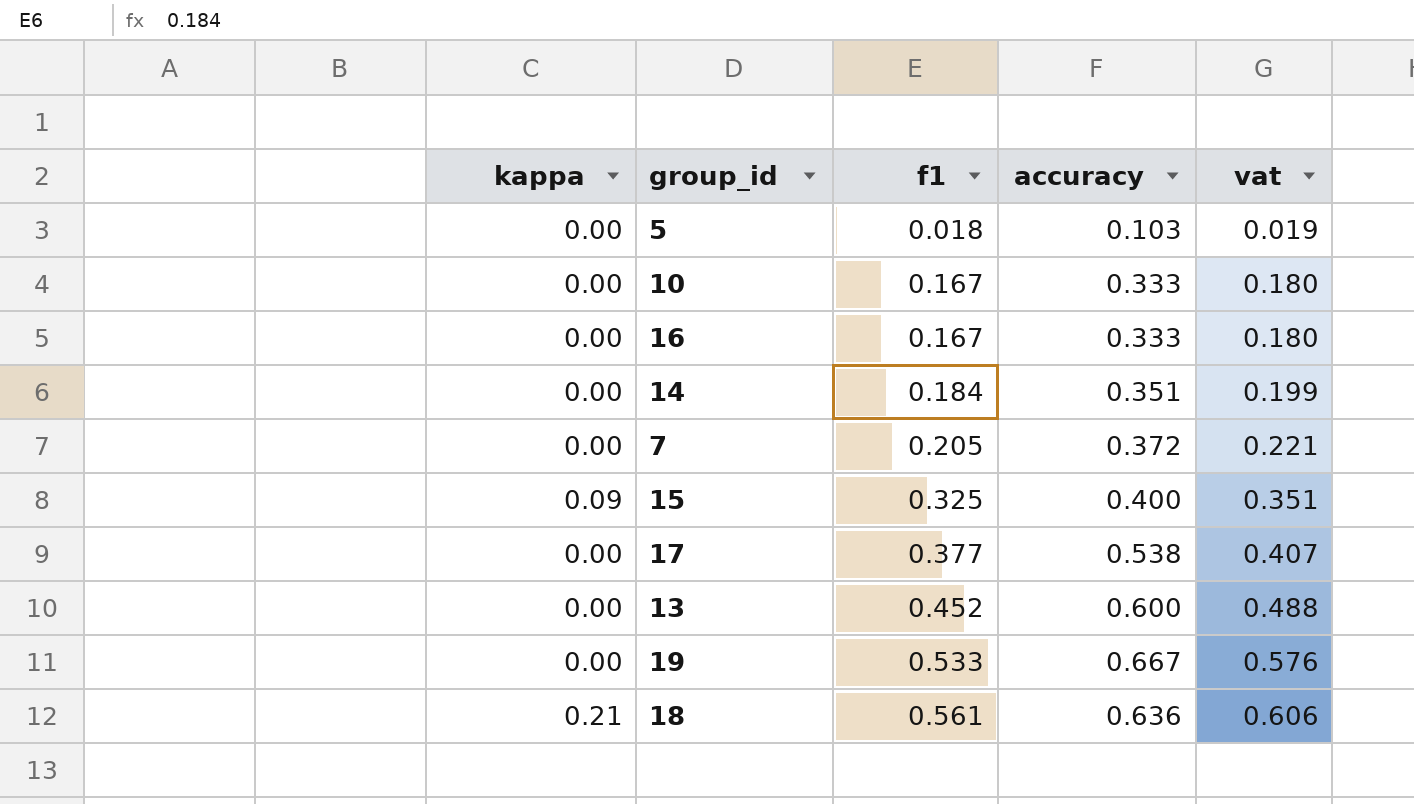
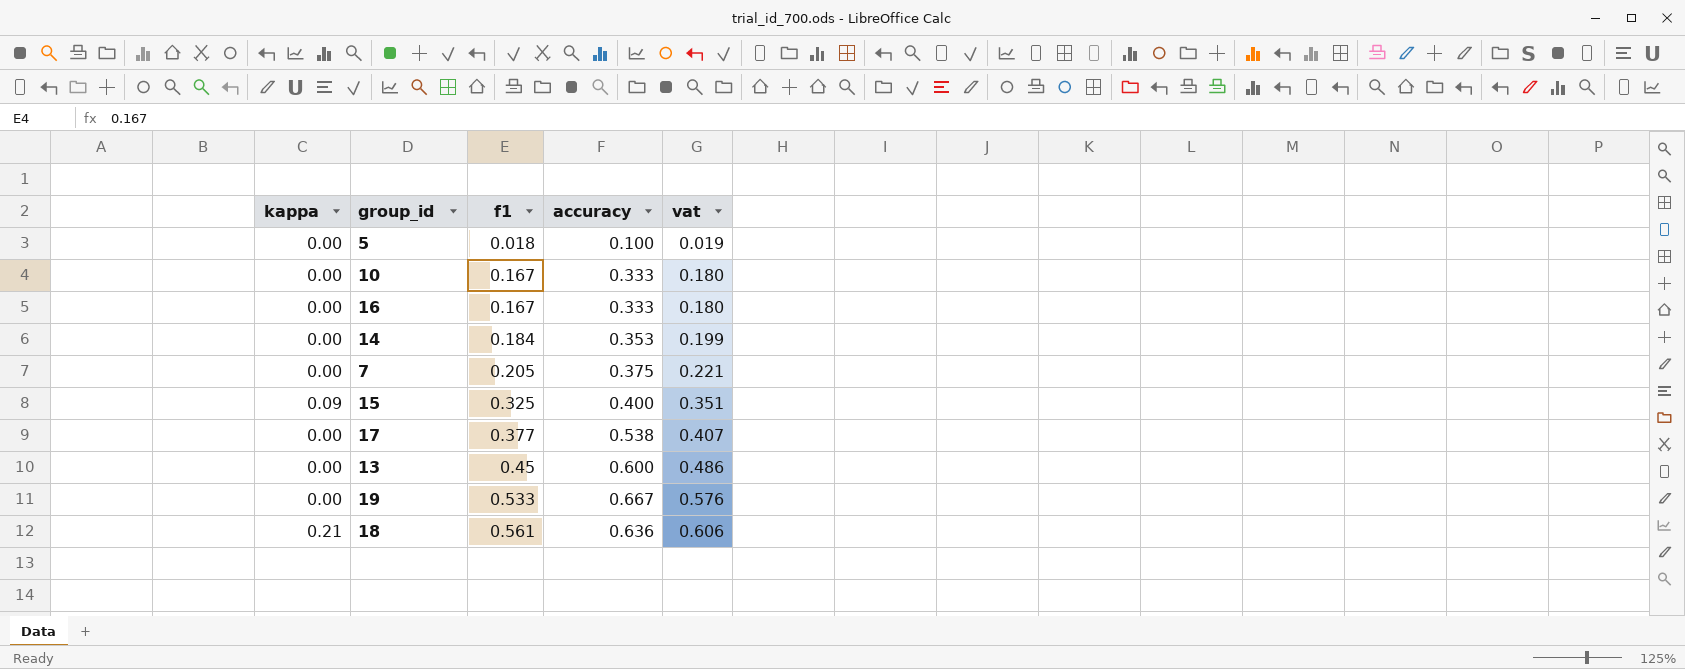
5 | accuracy: 0.103 -> 0.100
14 | accuracy: 0.351 -> 0.353
7 | accuracy: 0.372 -> 0.375
13 | f1: 0.452 -> 0.45
13 | vat: 0.488 -> 0.486

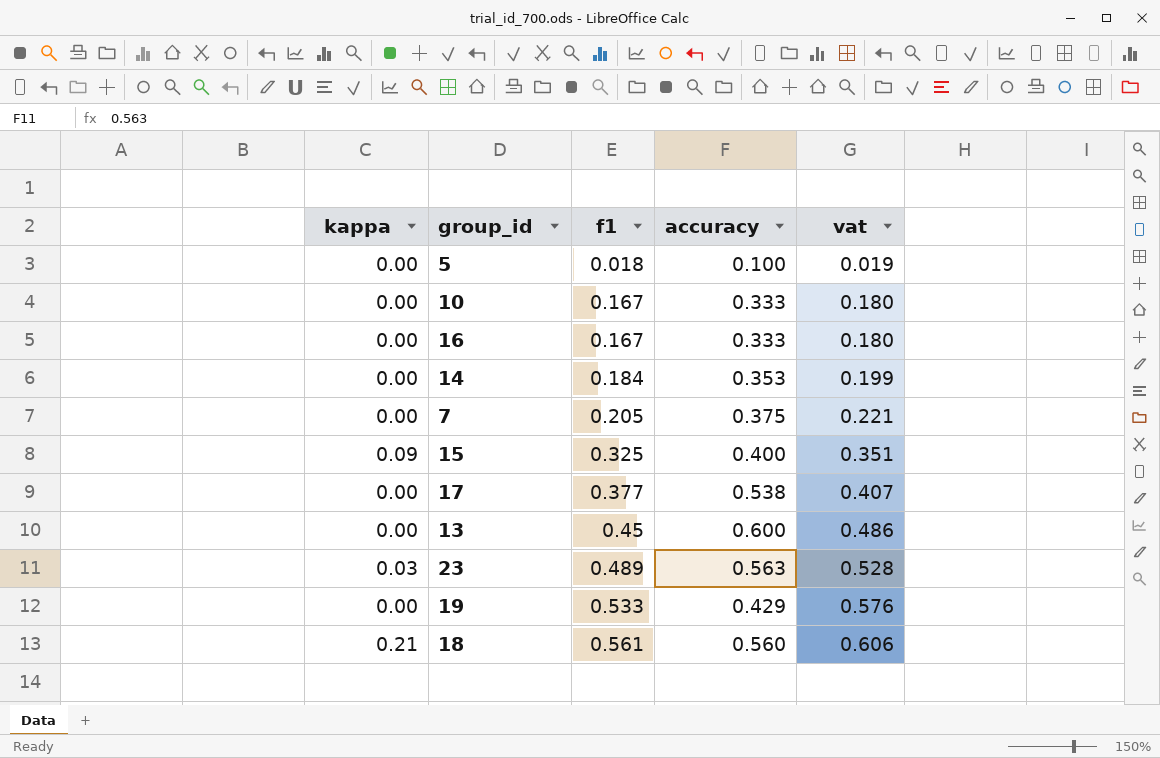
row 23: none -> 0.03 | 0.489 | 0.563 | 0.528
19 | accuracy: 0.667 -> 0.429
18 | accuracy: 0.636 -> 0.560

